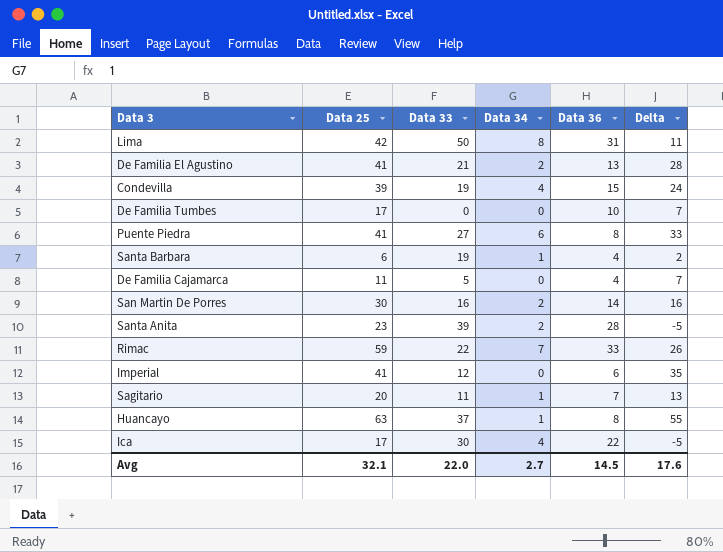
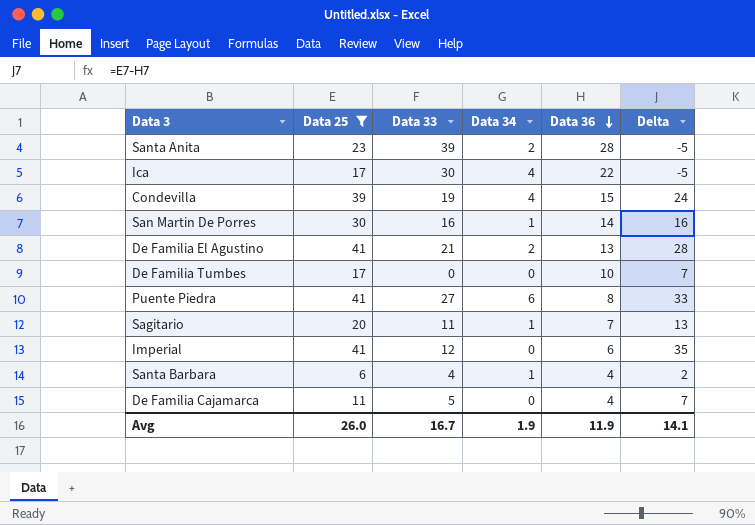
filter: none -> Data 25 <= 41
row order: none -> Data 36 descending
San Martin De Porres | Data 34: 2 -> 1
Santa Barbara | Data 33: 19 -> 4
Avg | Data 25: 32.1 -> 26.0
Avg | Data 33: 22.0 -> 16.7
Avg | Data 34: 2.7 -> 1.9
Avg | Data 36: 14.5 -> 11.9
Avg | Delta: 17.6 -> 14.1

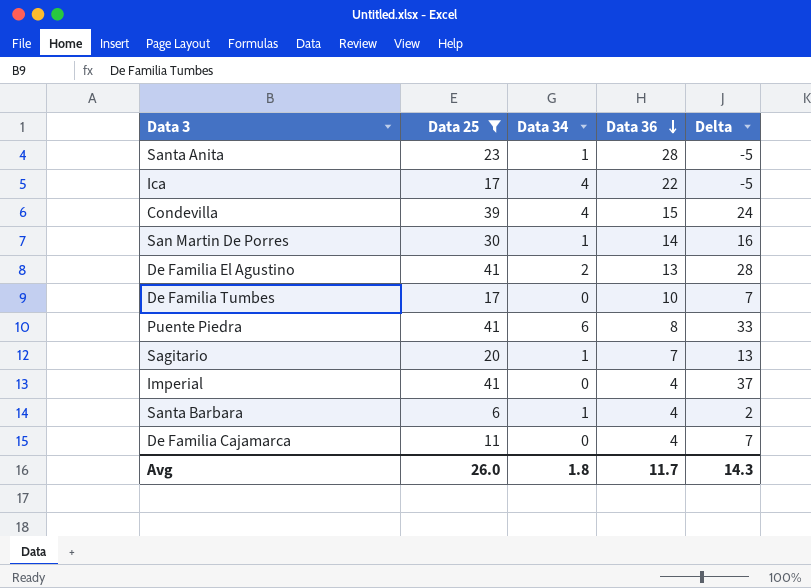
column Data 33 | position: 3 -> none
Santa Anita | Data 34: 2 -> 1
Imperial | Data 36: 6 -> 4
Imperial | Delta: 35 -> 37
Avg | Data 34: 1.9 -> 1.8
Avg | Data 36: 11.9 -> 11.7
Avg | Delta: 14.1 -> 14.3

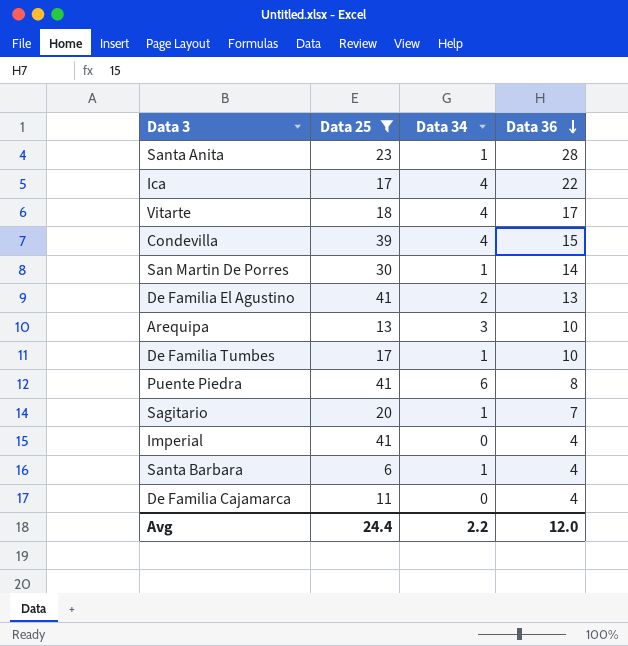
column Delta | formula: [Data 25] - [Data 36] -> none
row Vitarte: none -> 18 | 4 | 17
row Arequipa: none -> 13 | 3 | 10
De Familia Tumbes | Data 34: 0 -> 1
Avg | Data 25: 26.0 -> 24.4
Avg | Data 34: 1.8 -> 2.2
Avg | Data 36: 11.7 -> 12.0

